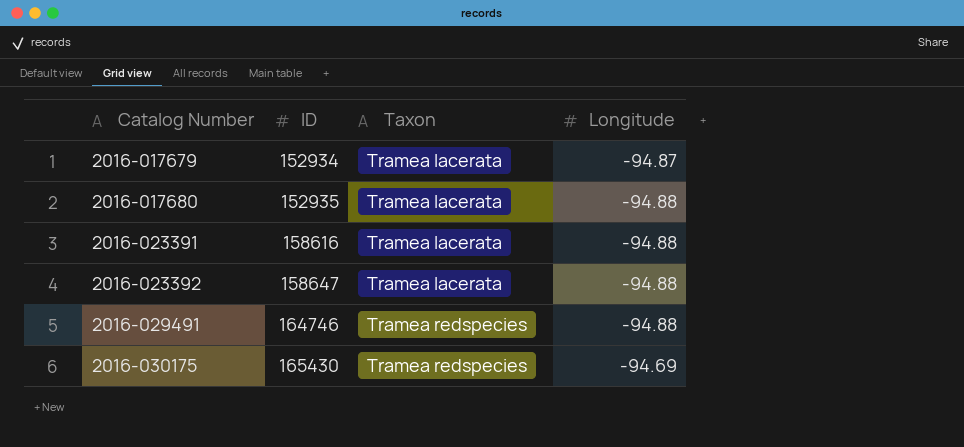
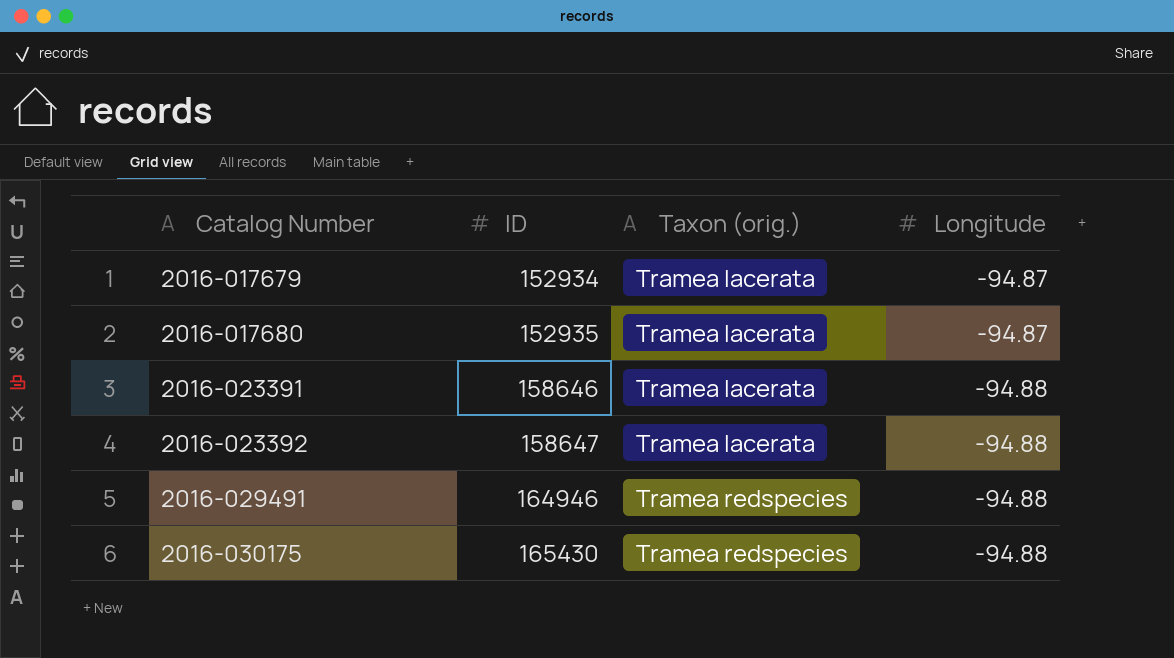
column name: Taxon -> Taxon (orig.)
2016-017680 | Longitude: -94.88 -> -94.87
2016-023391 | ID: 158616 -> 158646
2016-029491 | ID: 164746 -> 164946
2016-030175 | Longitude: -94.69 -> -94.88

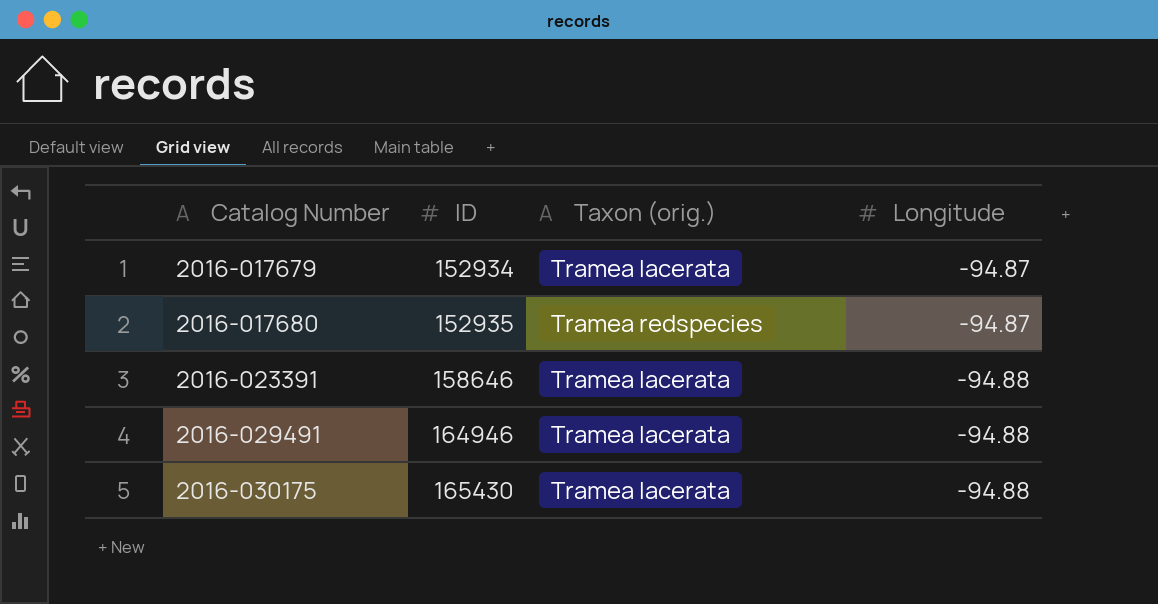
row 2016-023392: 158647 | Tramea lacerata | -94.88 -> none
2016-017680 | Taxon (orig.): Tramea lacerata -> Tramea redspecies
2016-029491 | Taxon (orig.): Tramea redspecies -> Tramea lacerata
2016-030175 | Taxon (orig.): Tramea redspecies -> Tramea lacerata

